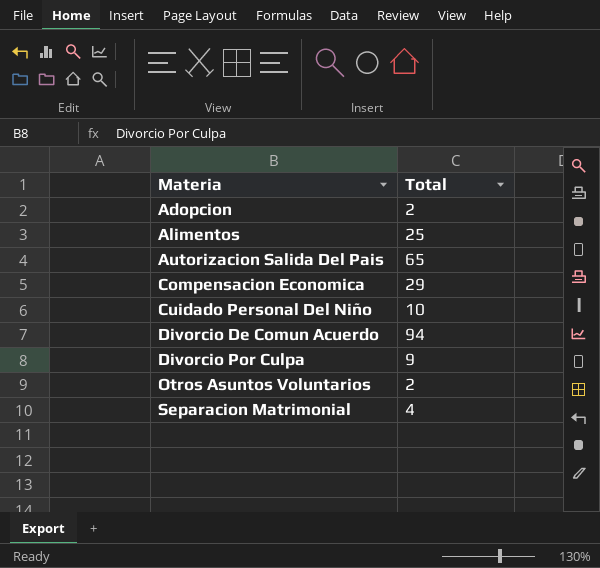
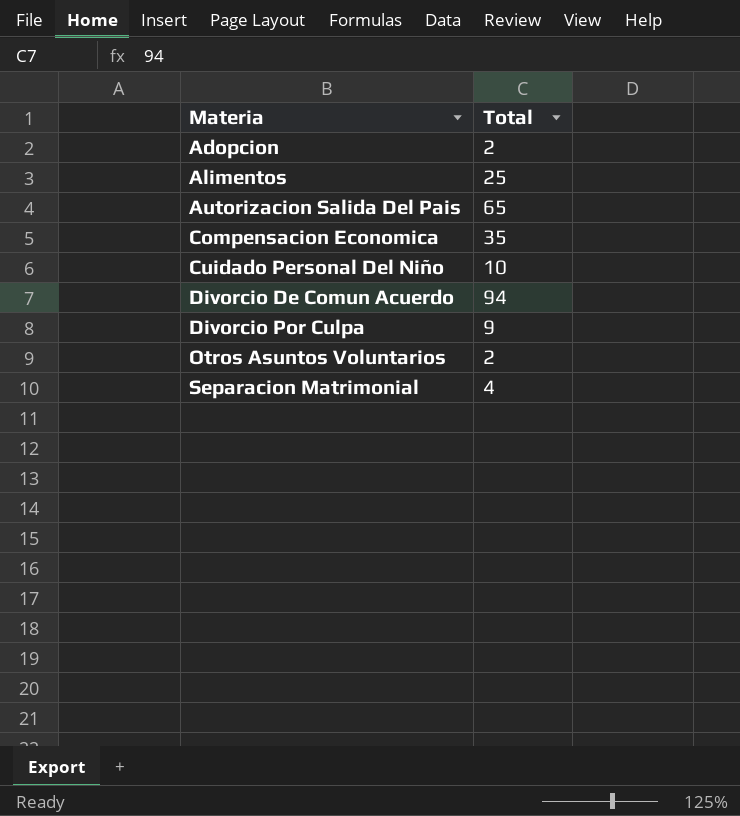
Compensacion Economica | Total: 29 -> 35

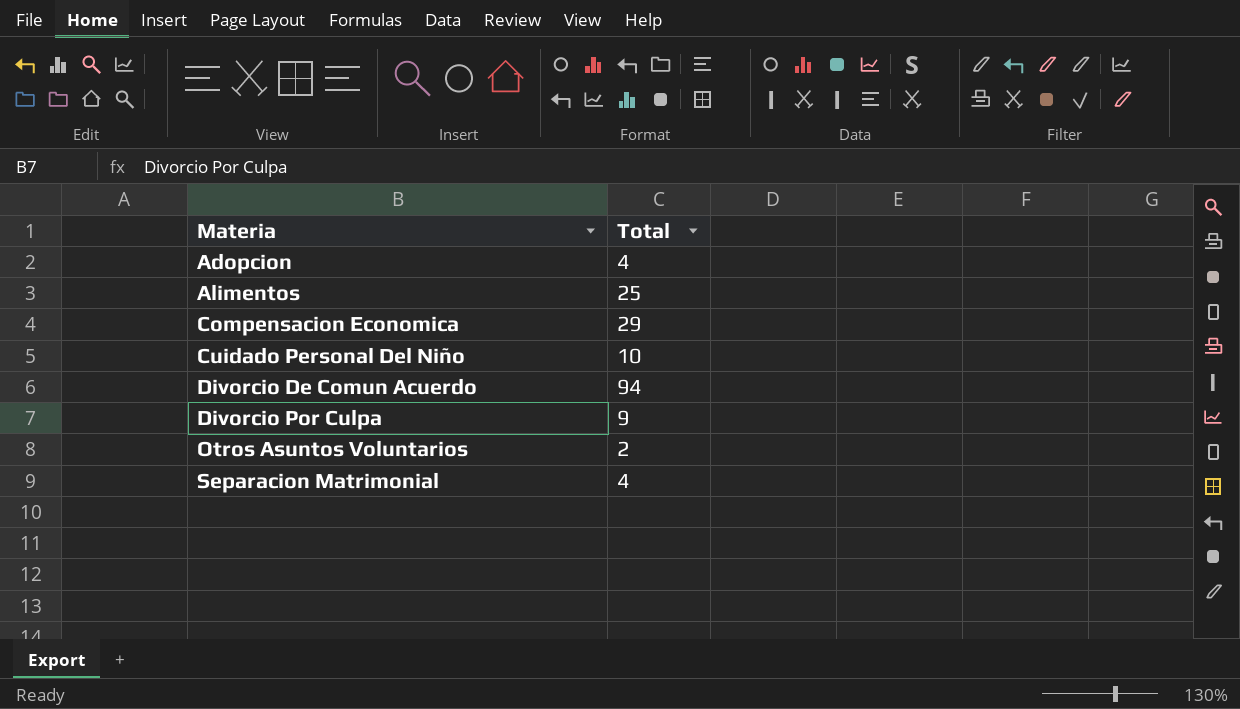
row Autorizacion Salida Del Pais: 65 -> none
Adopcion | Total: 2 -> 4
Compensacion Economica | Total: 35 -> 29

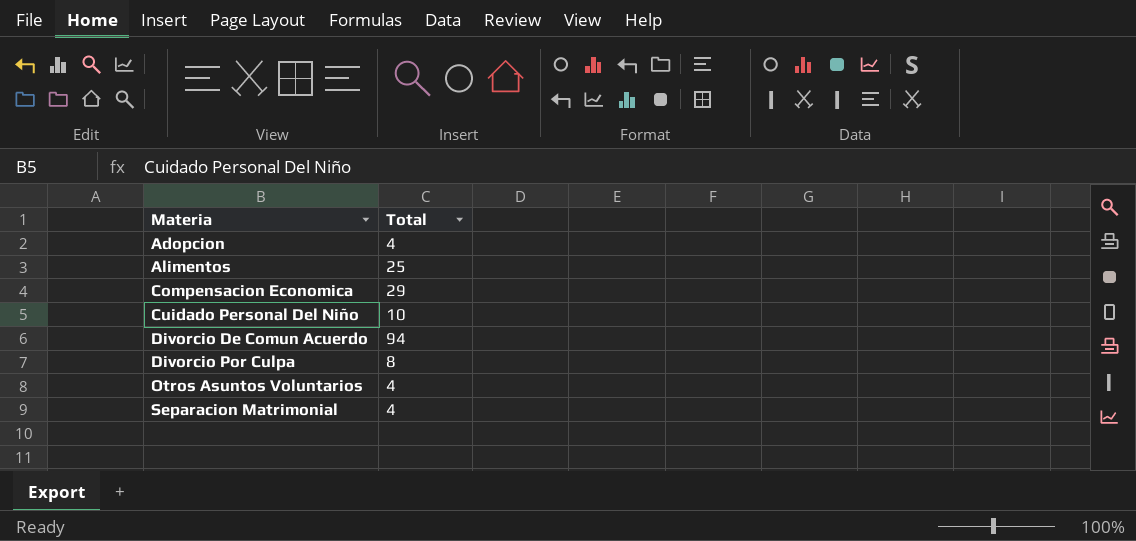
Divorcio Por Culpa | Total: 9 -> 8
Otros Asuntos Voluntarios | Total: 2 -> 4

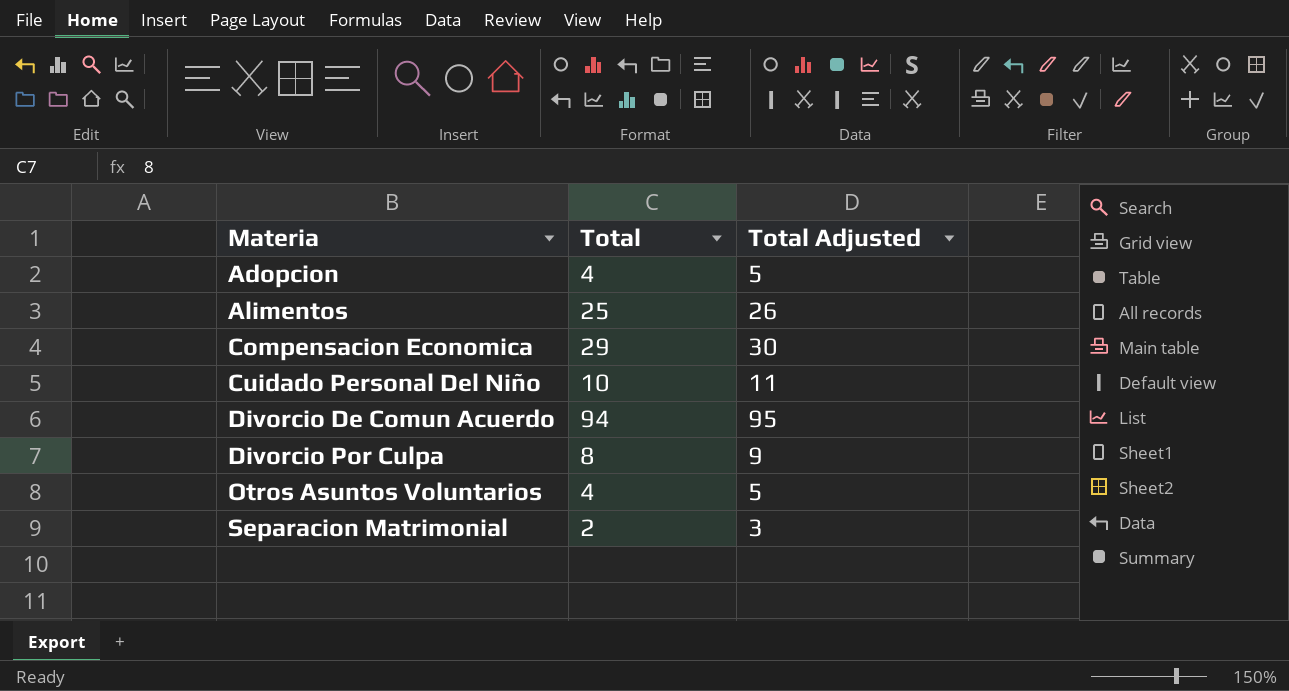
column Total Adjusted | formula: none -> [Total] + 1
Separacion Matrimonial | Total: 4 -> 2

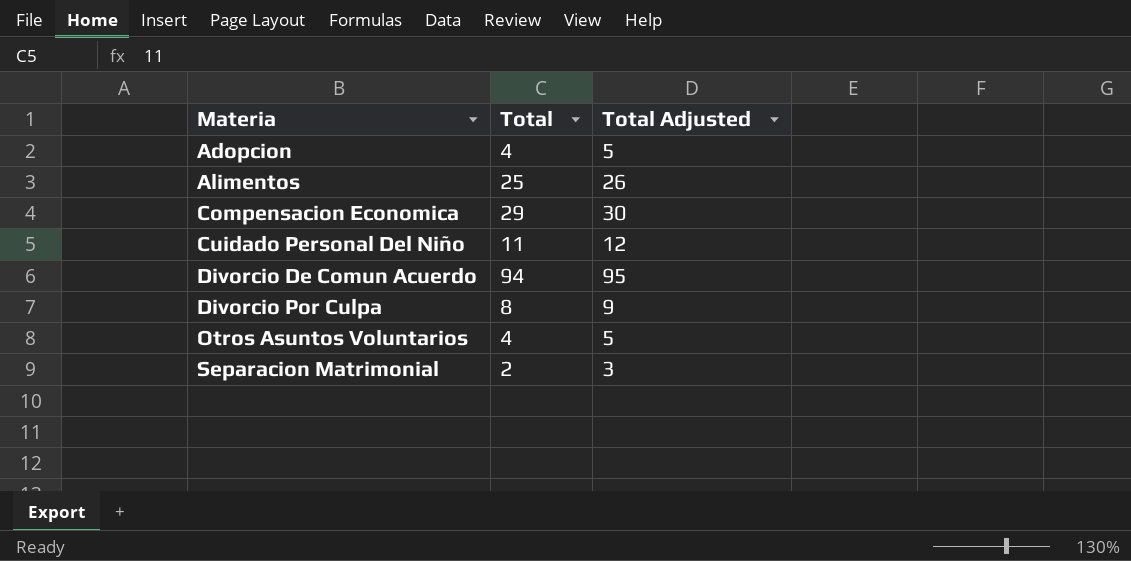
Cuidado Personal Del Niño | Total: 10 -> 11
Cuidado Personal Del Niño | Total Adjusted: 11 -> 12

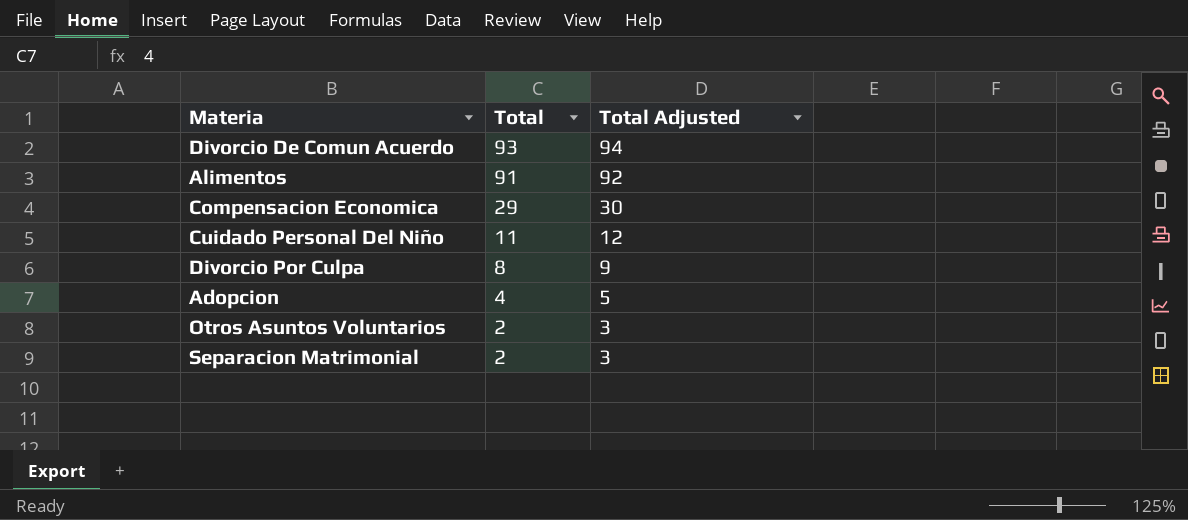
row order: Materia ascending -> Total descending
Divorcio De Comun Acuerdo | Total: 94 -> 93
Divorcio De Comun Acuerdo | Total Adjusted: 95 -> 94
Alimentos | Total: 25 -> 91
Alimentos | Total Adjusted: 26 -> 92
Otros Asuntos Voluntarios | Total: 4 -> 2
Otros Asuntos Voluntarios | Total Adjusted: 5 -> 3

